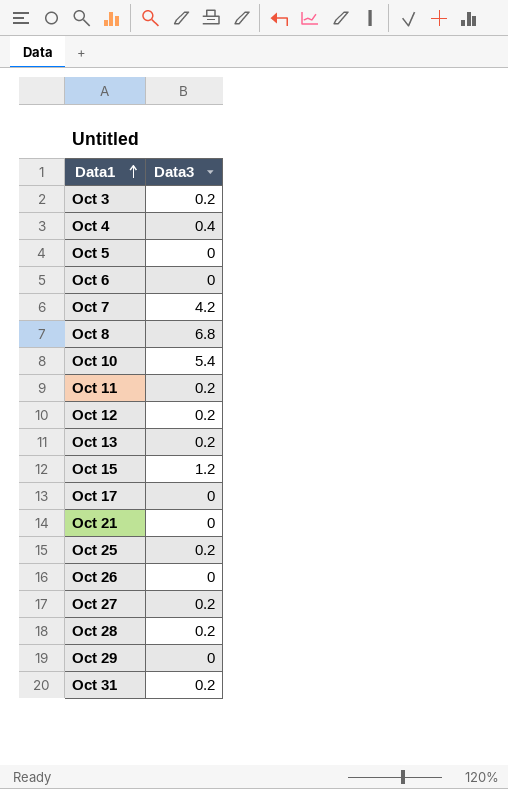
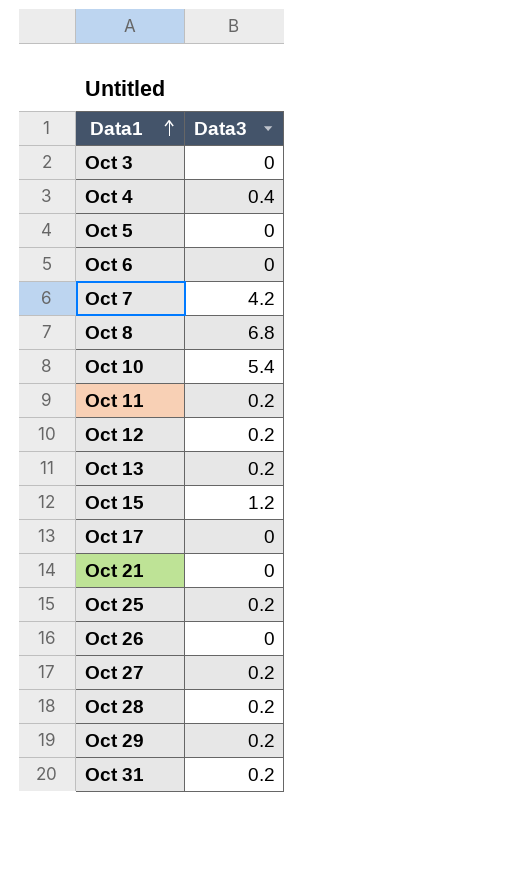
Oct 3 | Data3: 0.2 -> 0
Oct 29 | Data3: 0 -> 0.2

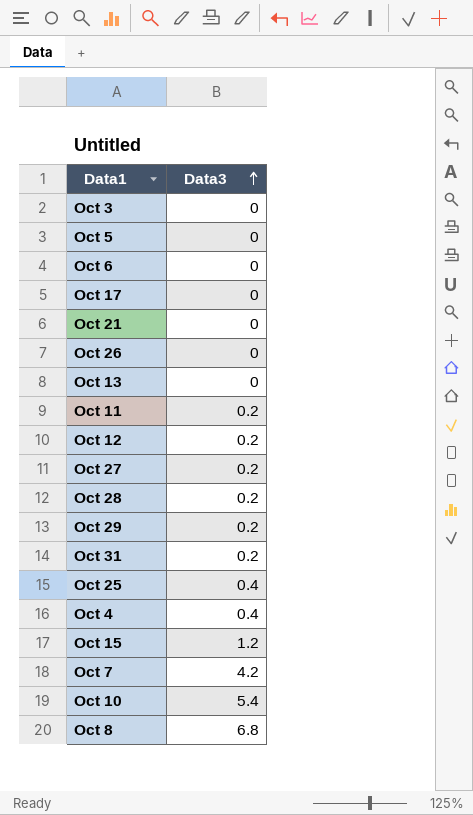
row order: Data1 ascending -> Data3 ascending
Oct 13 | Data3: 0.2 -> 0
Oct 25 | Data3: 0.2 -> 0.4

